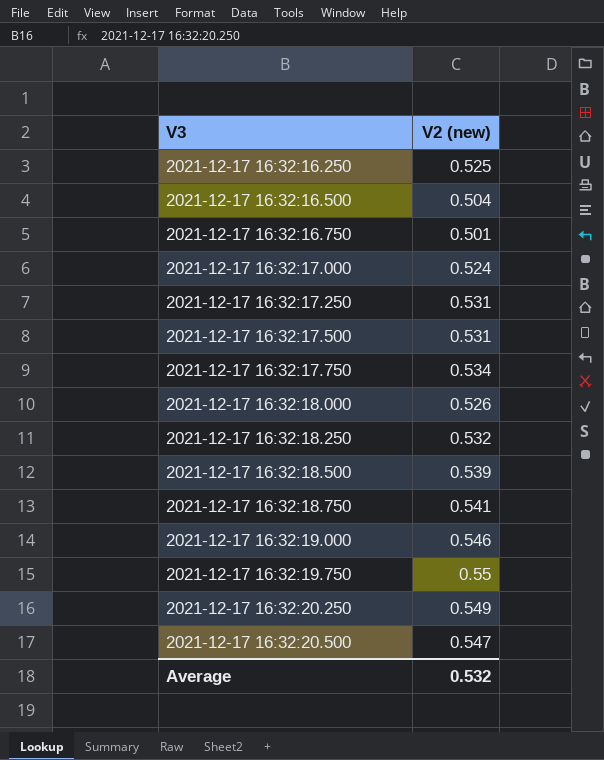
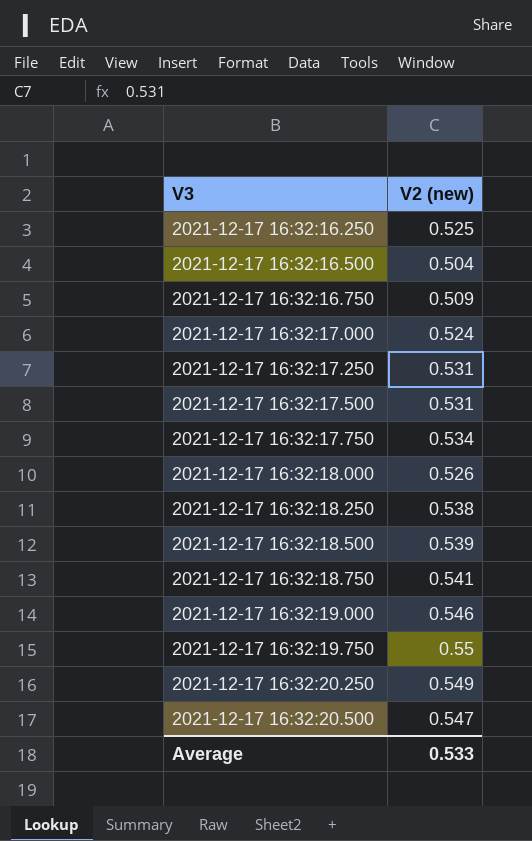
2021-12-17 16:32:16.750 | V2 (new): 0.501 -> 0.509
2021-12-17 16:32:18.250 | V2 (new): 0.532 -> 0.538
Average | V2 (new): 0.532 -> 0.533

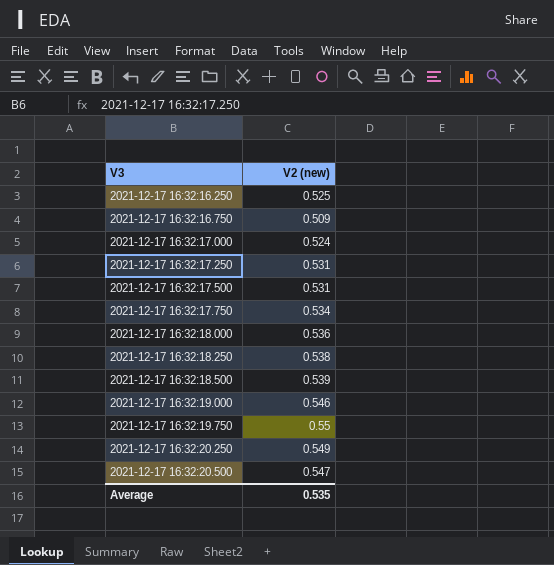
row 2021-12-17 16:32:16.500: 0.504 -> none
row 2021-12-17 16:32:18.750: 0.541 -> none
2021-12-17 16:32:18.000 | V2 (new): 0.526 -> 0.536
Average | V2 (new): 0.533 -> 0.535

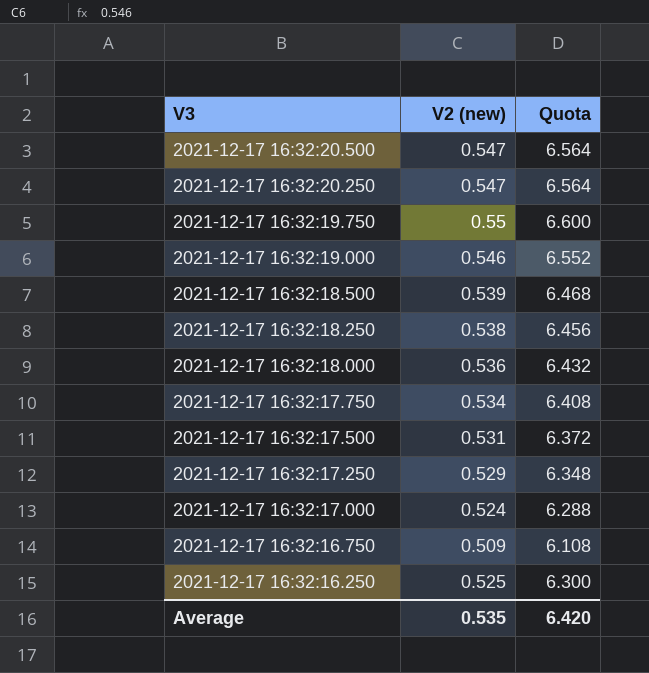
row order: V3 ascending -> V3 descending
column Quota | formula: none -> [V2 (new)] * 12
2021-12-17 16:32:20.250 | V2 (new): 0.549 -> 0.547
2021-12-17 16:32:17.250 | V2 (new): 0.531 -> 0.529

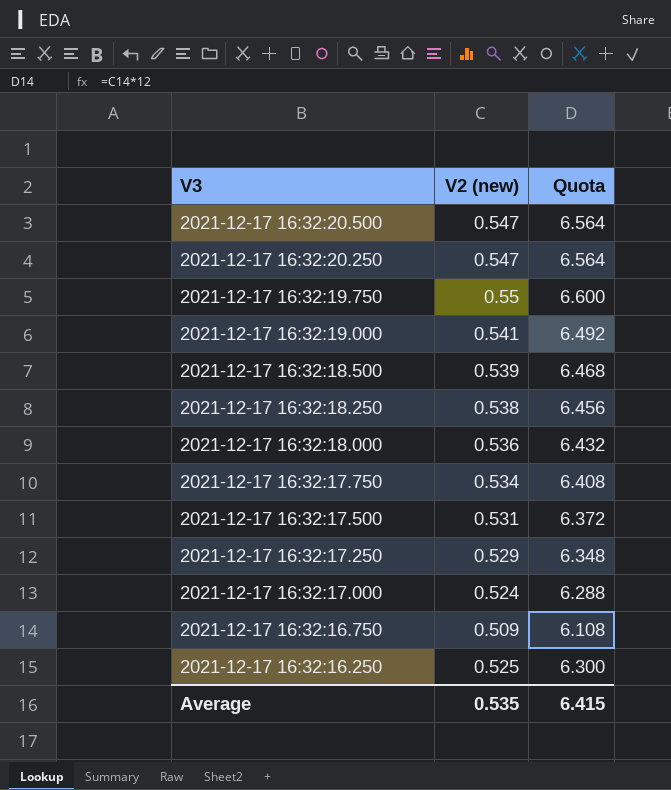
2021-12-17 16:32:19.000 | V2 (new): 0.546 -> 0.541
2021-12-17 16:32:19.000 | Quota: 6.552 -> 6.492
Average | Quota: 6.420 -> 6.415

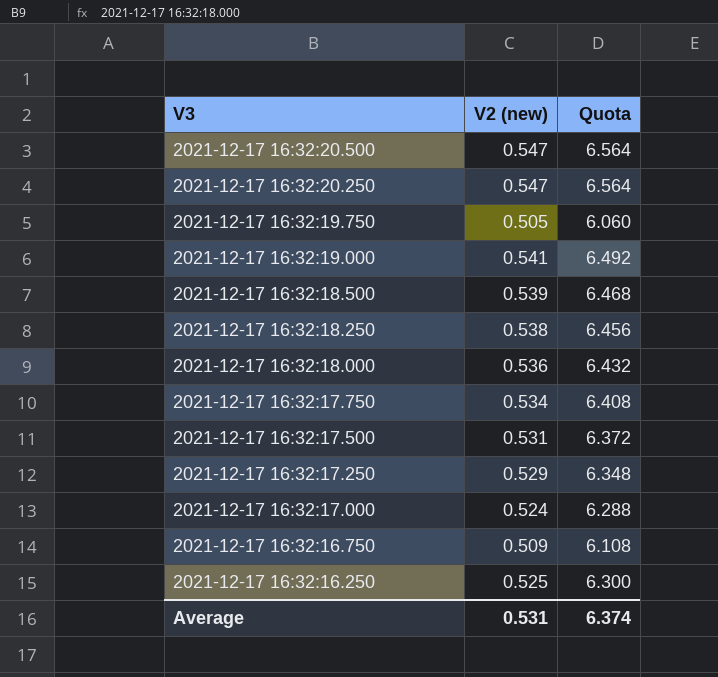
2021-12-17 16:32:19.750 | V2 (new): 0.55 -> 0.505
2021-12-17 16:32:19.750 | Quota: 6.600 -> 6.060
Average | V2 (new): 0.535 -> 0.531
Average | Quota: 6.415 -> 6.374

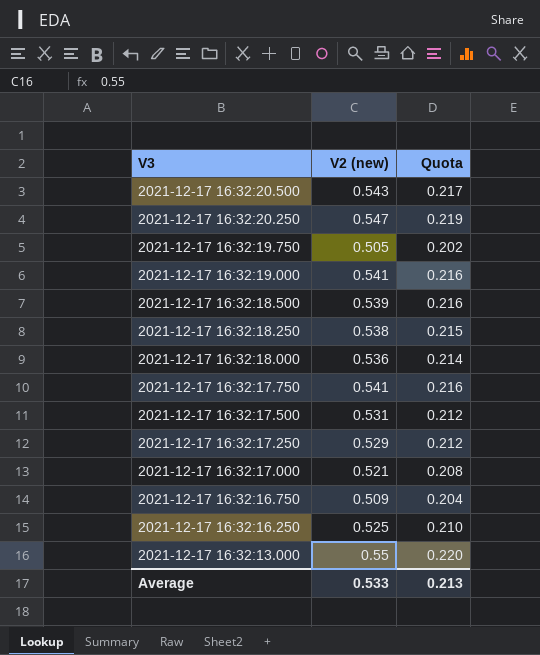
column Quota | formula: [V2 (new)] * 12 -> [V2 (new)] * 0.4
2021-12-17 16:32:20.500 | V2 (new): 0.547 -> 0.543
2021-12-17 16:32:17.750 | V2 (new): 0.534 -> 0.541
2021-12-17 16:32:17.000 | V2 (new): 0.524 -> 0.521
row 2021-12-17 16:32:13.000: none -> 0.55 | 0.220
Average | V2 (new): 0.531 -> 0.533
Average | Quota: 6.374 -> 0.213

